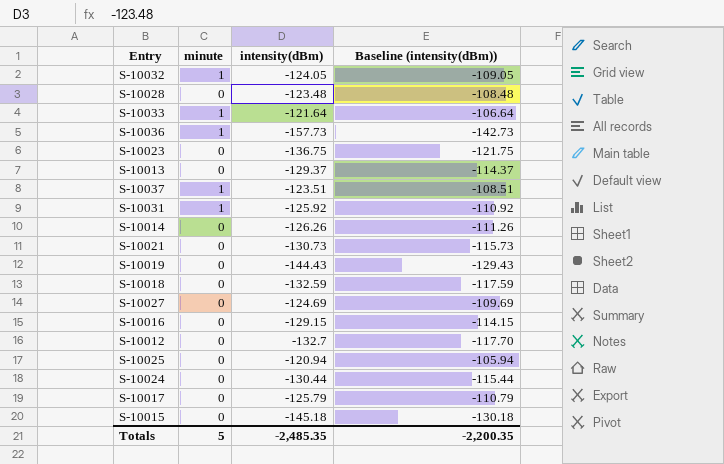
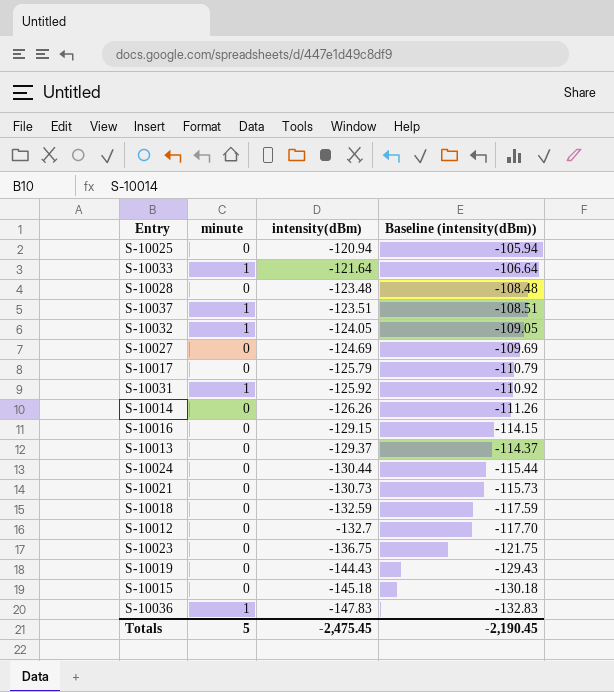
row order: none -> intensity(dBm) descending
S-10036 | intensity(dBm): -157.73 -> -147.83
S-10036 | Baseline (intensity(dBm)): -142.73 -> -132.83
Totals | intensity(dBm): -2,485.35 -> -2,475.45
Totals | Baseline (intensity(dBm)): -2,200.35 -> -2,190.45

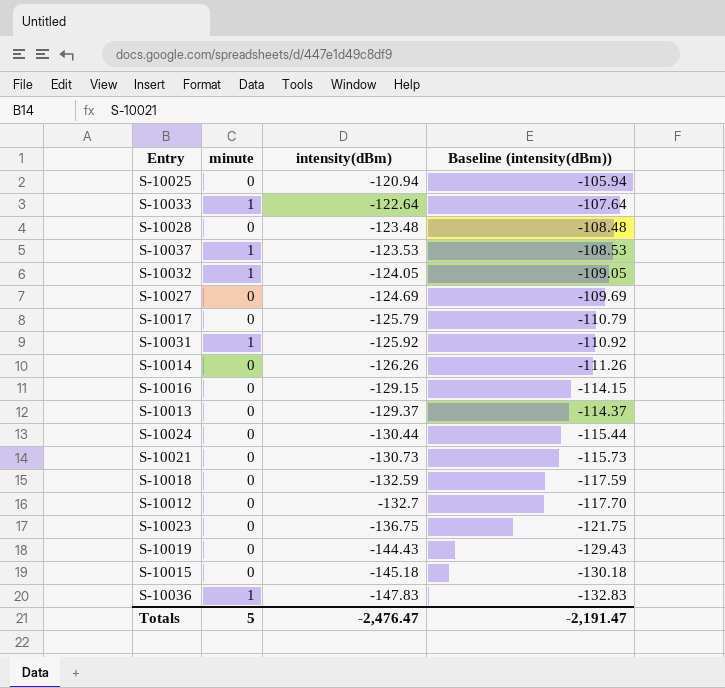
S-10033 | intensity(dBm): -121.64 -> -122.64
S-10033 | Baseline (intensity(dBm)): -106.64 -> -107.64
S-10037 | intensity(dBm): -123.51 -> -123.53
S-10037 | Baseline (intensity(dBm)): -108.51 -> -108.53
Totals | intensity(dBm): -2,475.45 -> -2,476.47
Totals | Baseline (intensity(dBm)): -2,190.45 -> -2,191.47

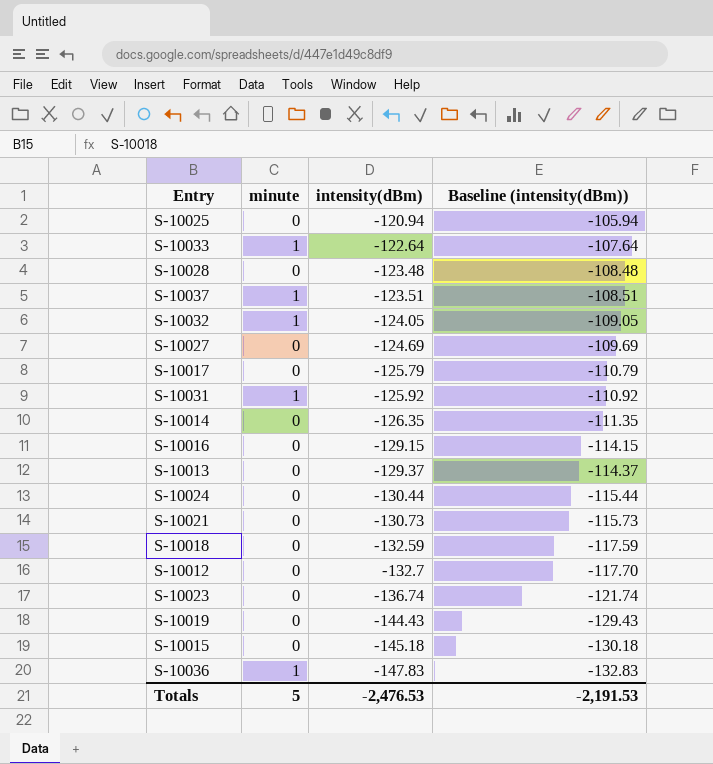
S-10037 | intensity(dBm): -123.53 -> -123.51
S-10037 | Baseline (intensity(dBm)): -108.53 -> -108.51
S-10014 | intensity(dBm): -126.26 -> -126.35
S-10014 | Baseline (intensity(dBm)): -111.26 -> -111.35
S-10023 | intensity(dBm): -136.75 -> -136.74
S-10023 | Baseline (intensity(dBm)): -121.75 -> -121.74
Totals | intensity(dBm): -2,476.47 -> -2,476.53
Totals | Baseline (intensity(dBm)): -2,191.47 -> -2,191.53

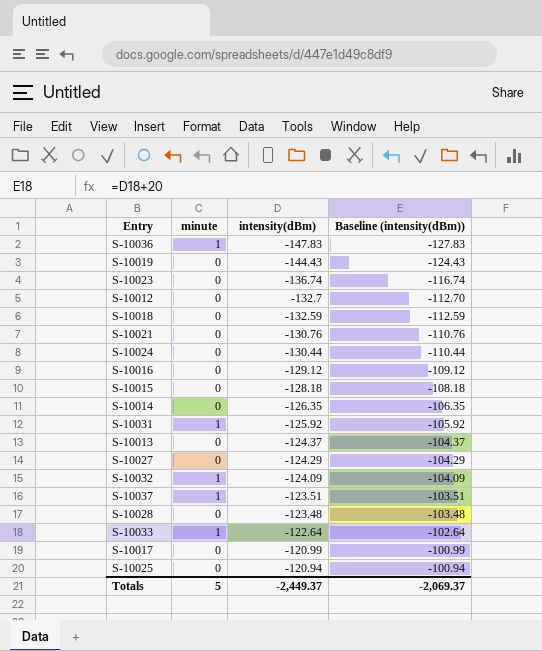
row order: intensity(dBm) descending -> intensity(dBm) ascending
column Baseline (intensity(dBm)) | formula: [intensity(dBm)] + 15 -> [intensity(dBm)] + 20
S-10021 | intensity(dBm): -130.73 -> -130.76
S-10016 | intensity(dBm): -129.15 -> -129.12
S-10015 | intensity(dBm): -145.18 -> -128.18
S-10013 | intensity(dBm): -129.37 -> -124.37
S-10027 | intensity(dBm): -124.69 -> -124.29
S-10032 | intensity(dBm): -124.05 -> -124.09
S-10017 | intensity(dBm): -125.79 -> -120.99
Totals | intensity(dBm): -2,476.53 -> -2,449.37
Totals | Baseline (intensity(dBm)): -2,191.53 -> -2,069.37

